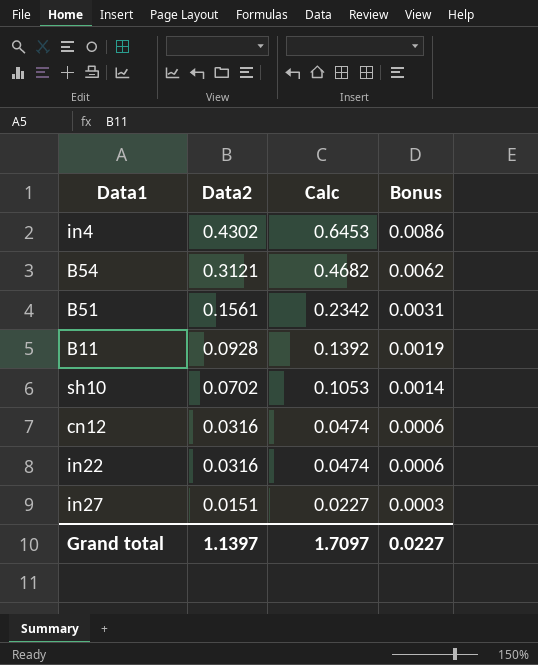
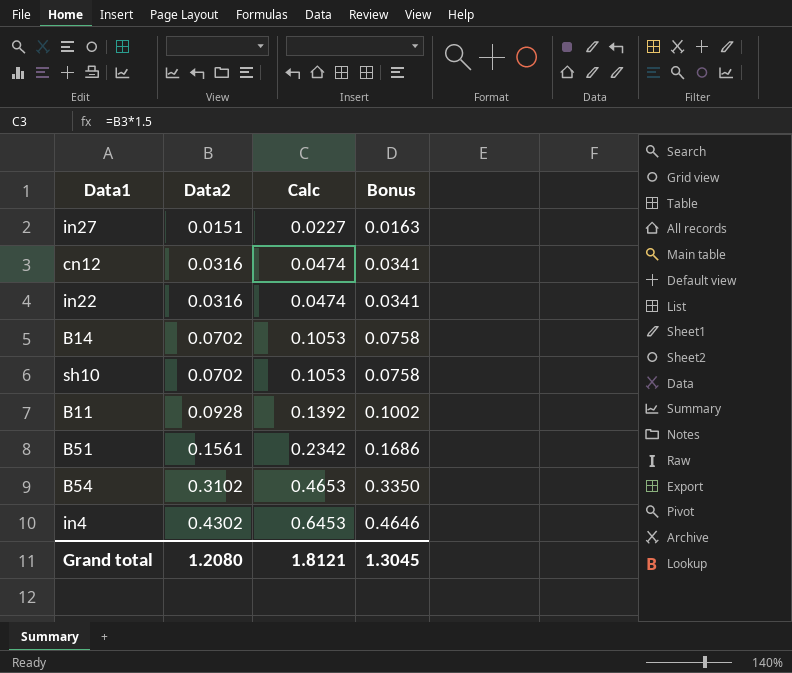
row order: Data2 descending -> Data2 ascending
column Bonus | formula: [Data2] * 0.02 -> [Data2] * 1.08
row B14: none -> 0.0702 | 0.1053 | 0.0758
B54 | Data2: 0.3121 -> 0.3102
B54 | Calc: 0.4682 -> 0.4653
Grand total | Data2: 1.1397 -> 1.2080
Grand total | Calc: 1.7097 -> 1.8121
Grand total | Bonus: 0.0227 -> 1.3045

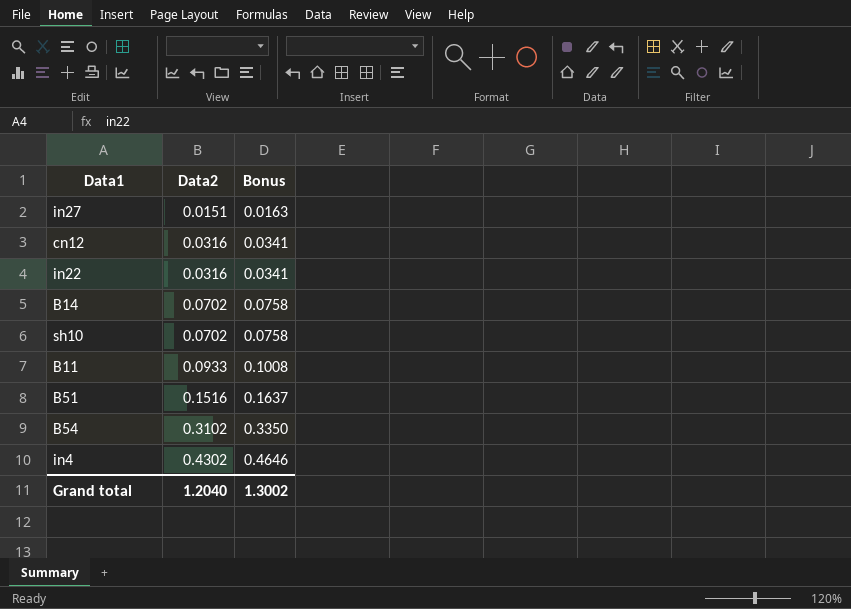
column Calc | formula: [Data2] * 1.5 -> none
B11 | Data2: 0.0928 -> 0.0933
B11 | Bonus: 0.1002 -> 0.1008
B51 | Data2: 0.1561 -> 0.1516
B51 | Bonus: 0.1686 -> 0.1637
Grand total | Data2: 1.2080 -> 1.2040
Grand total | Bonus: 1.3045 -> 1.3002

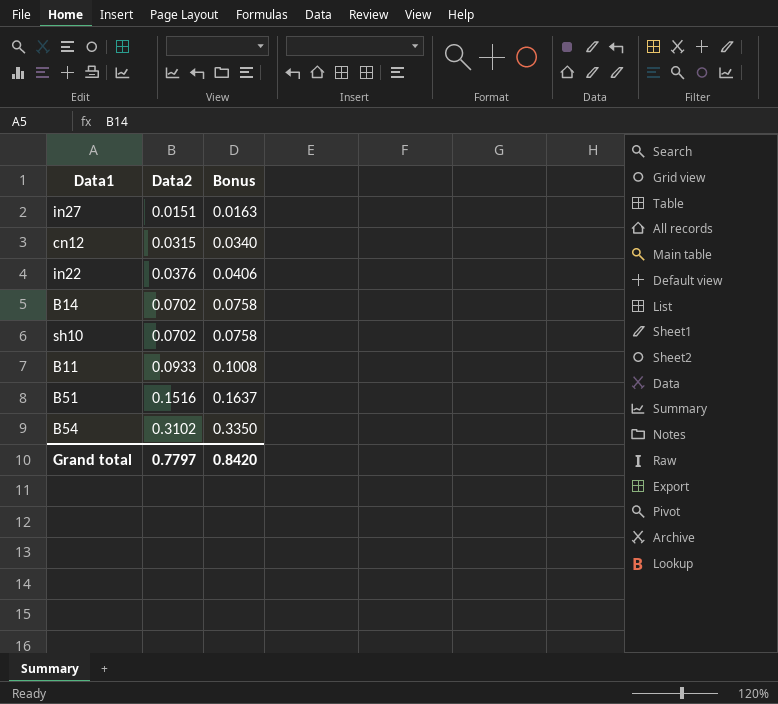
row in4: 0.4302 | 0.4646 -> none
cn12 | Data2: 0.0316 -> 0.0315
cn12 | Bonus: 0.0341 -> 0.0340
in22 | Data2: 0.0316 -> 0.0376
in22 | Bonus: 0.0341 -> 0.0406
Grand total | Data2: 1.2040 -> 0.7797
Grand total | Bonus: 1.3002 -> 0.8420

